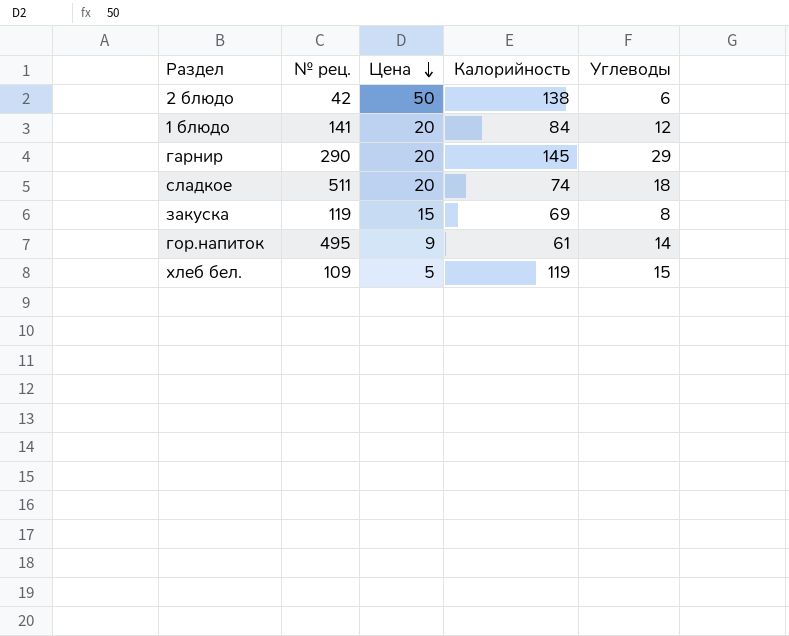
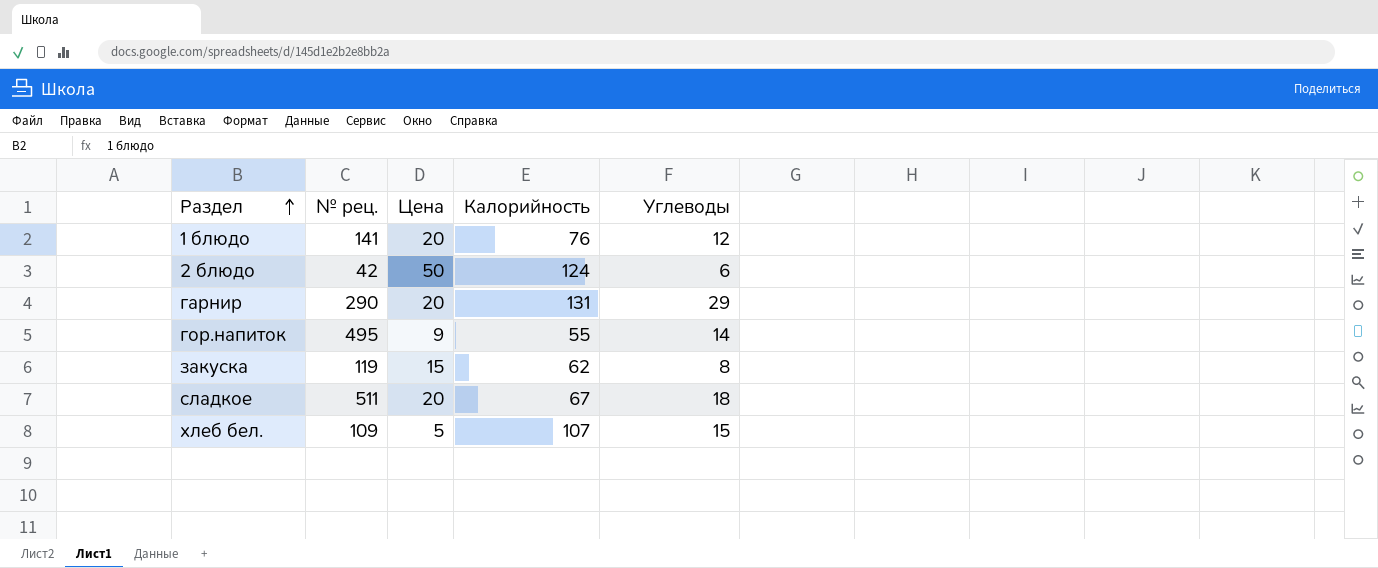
row order: Цена descending -> Раздел ascending
1 блюдо | Калорийность: 84 -> 76
2 блюдо | Калорийность: 138 -> 124
гарнир | Калорийность: 145 -> 131
гор.напиток | Калорийность: 61 -> 55
закуска | Калорийность: 69 -> 62
сладкое | Калорийность: 74 -> 67
хлеб бел. | Калорийность: 119 -> 107

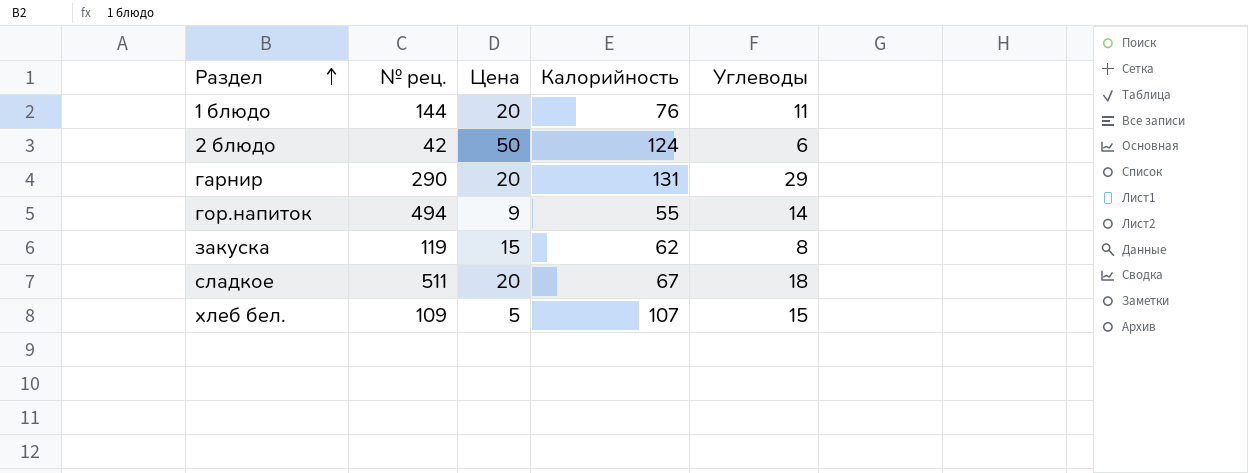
1 блюдо | № рец.: 141 -> 144
1 блюдо | Углеводы: 12 -> 11
гор.напиток | № рец.: 495 -> 494

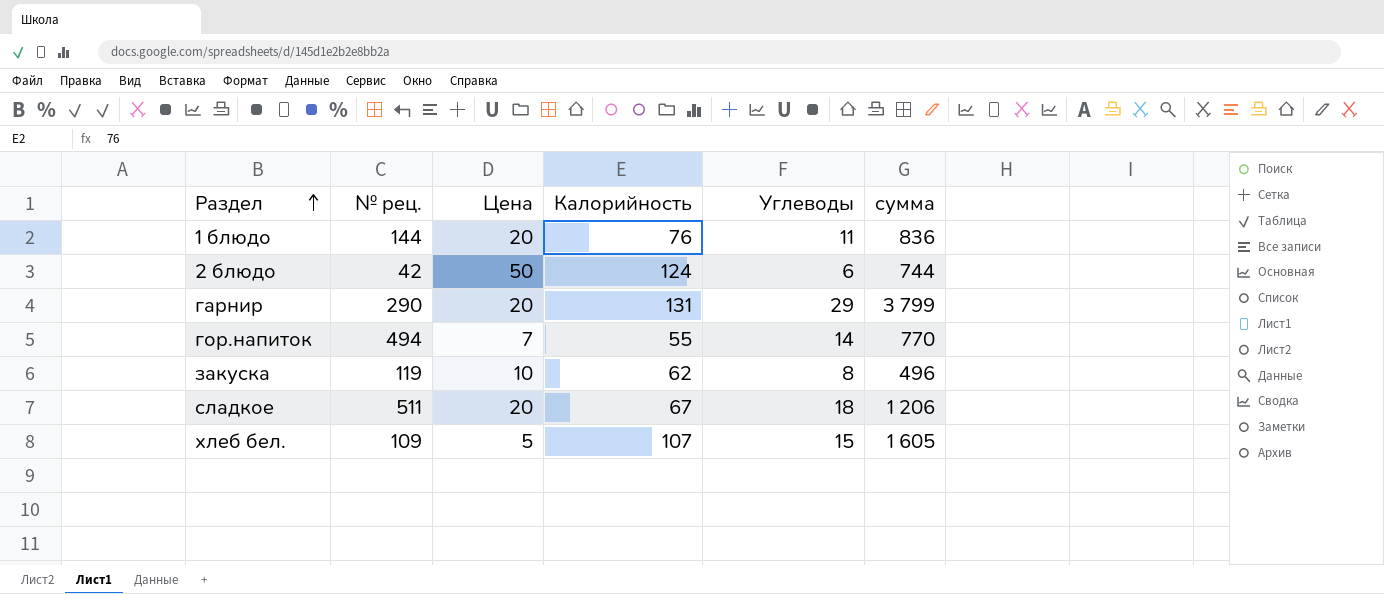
column сумма | formula: none -> [Калорийность] * [Углеводы]
гор.напиток | Цена: 9 -> 7
закуска | Цена: 15 -> 10

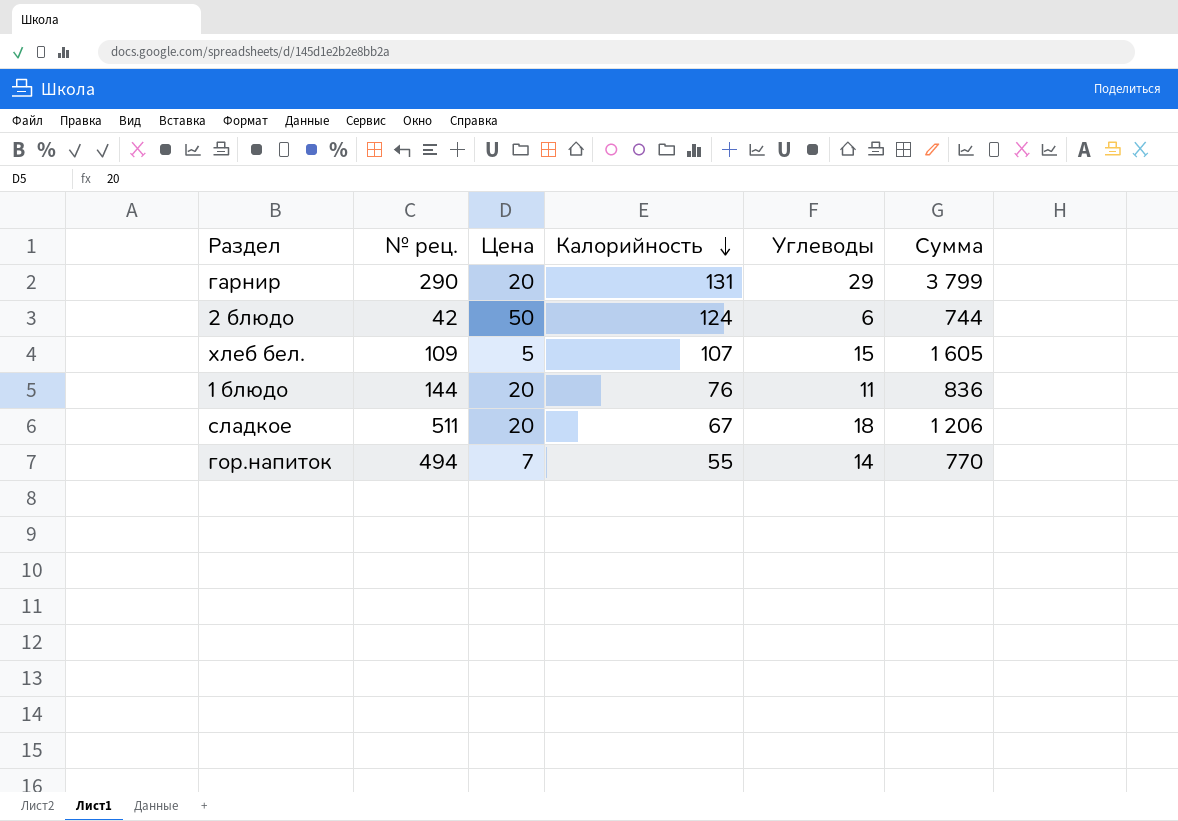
row order: Раздел ascending -> Калорийность descending
column name: сумма -> Сумма
row закуска: 119 | 10 | 62 | 8 | 496 -> none

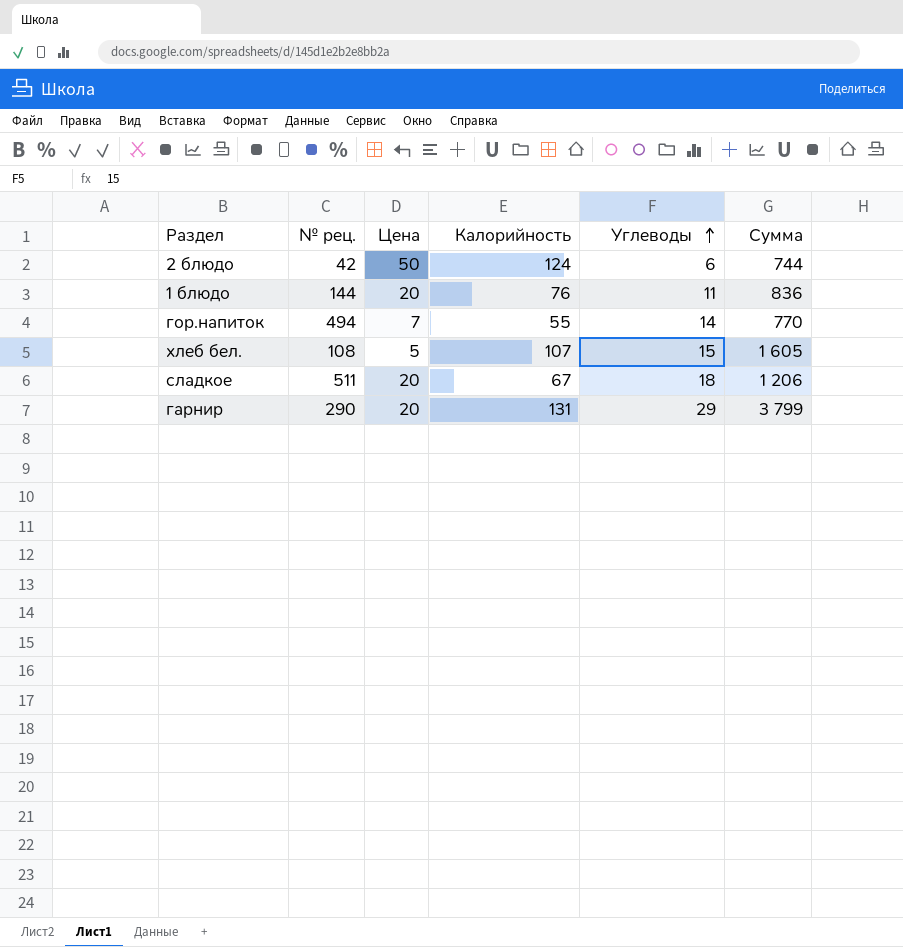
row order: Калорийность descending -> Углеводы ascending
хлеб бел. | № рец.: 109 -> 108

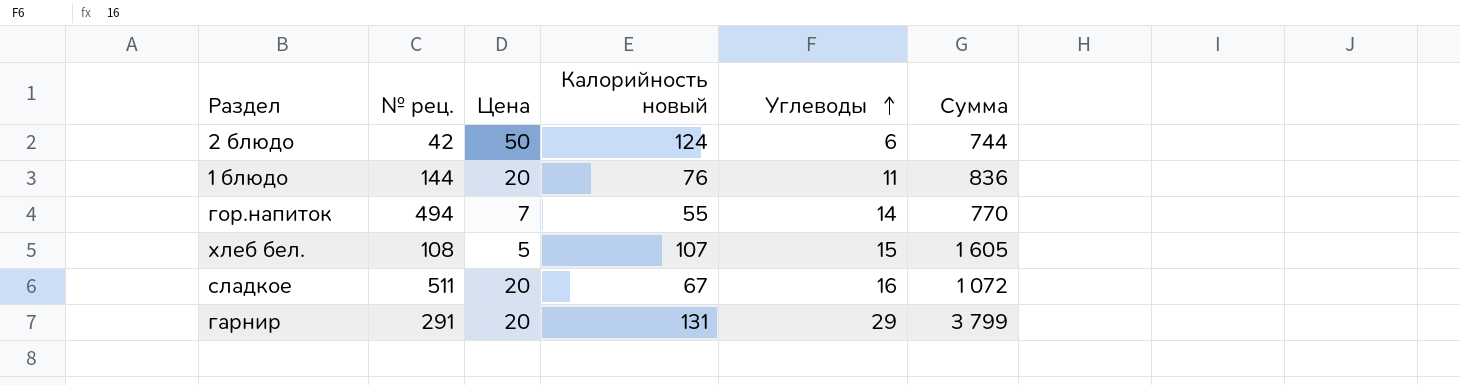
column name: Калорийность -> Калорийность новый
сладкое | Углеводы: 18 -> 16
сладкое | Сумма: 1 206 -> 1 072
гарнир | № рец.: 290 -> 291

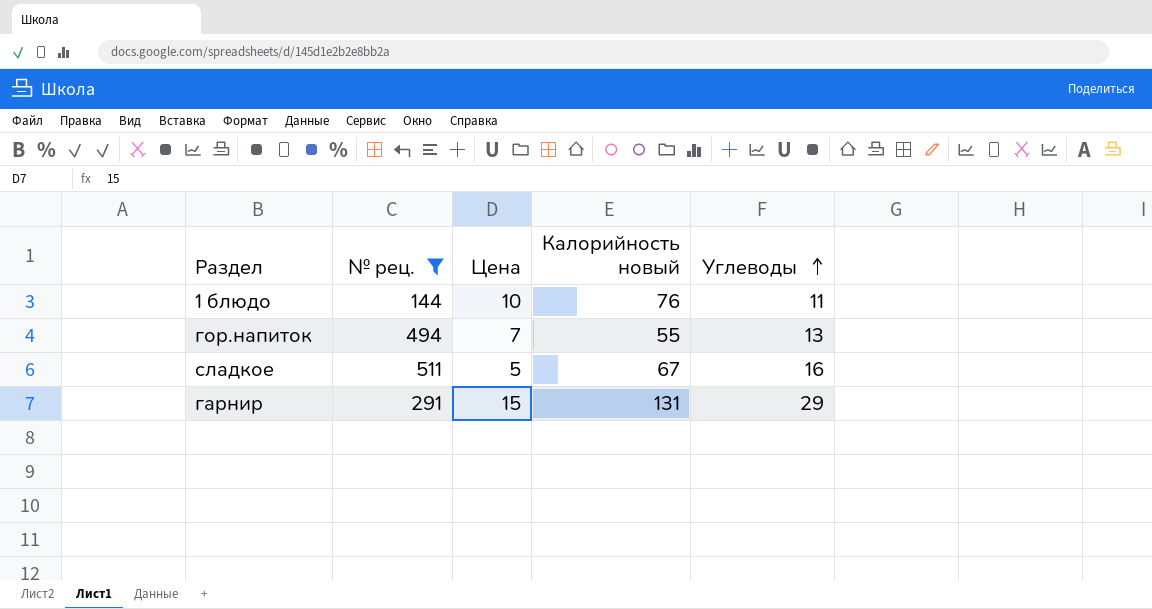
filter: none -> № рец. >= 144
column Сумма | formula: [Калорийность новый] * [Углеводы] -> none
1 блюдо | Цена: 20 -> 10
гор.напиток | Углеводы: 14 -> 13
сладкое | Цена: 20 -> 5
гарнир | Цена: 20 -> 15

